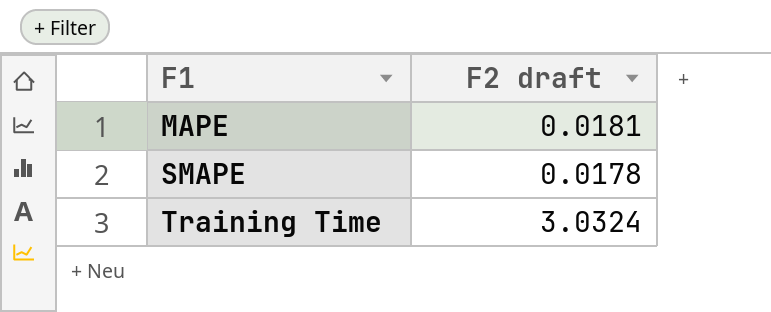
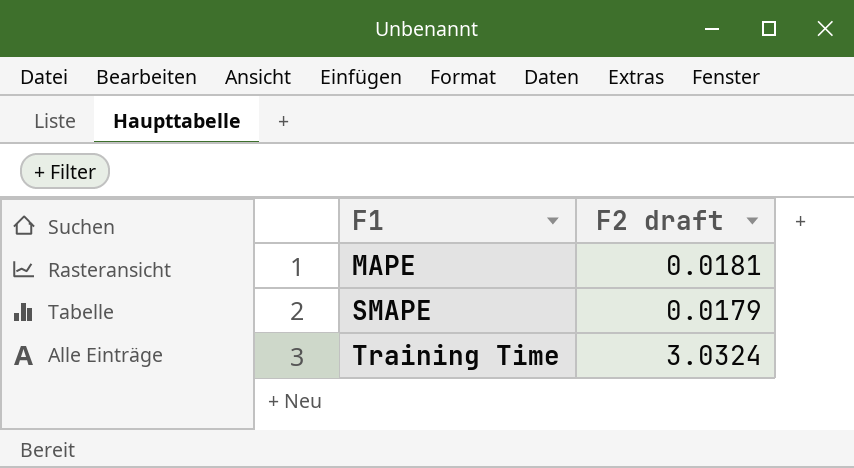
SMAPE | F2 draft: 0.0178 -> 0.0179

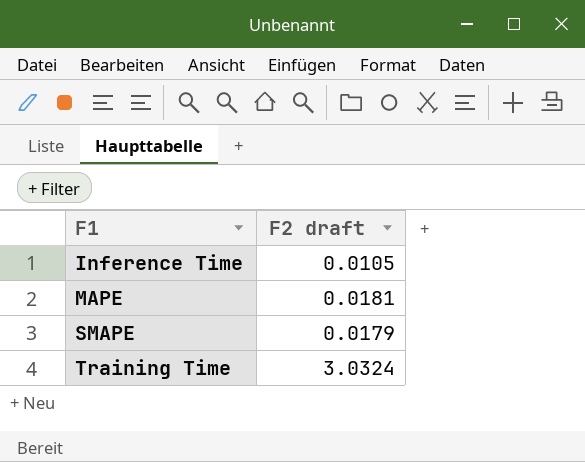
row Inference Time: none -> 0.0105

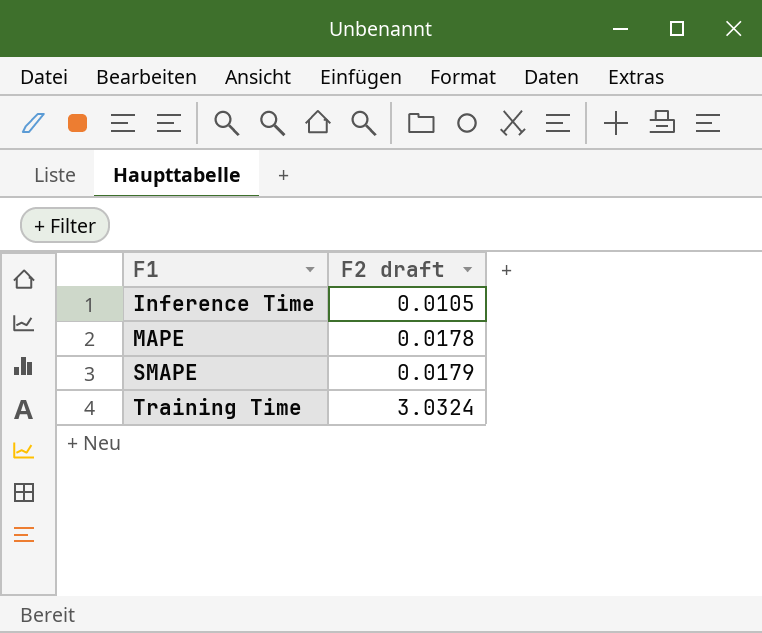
MAPE | F2 draft: 0.0181 -> 0.0178

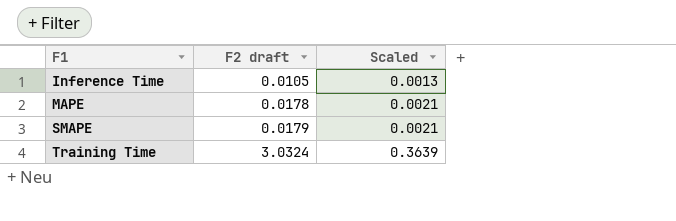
column Scaled | formula: none -> [F2 draft] * 0.12

